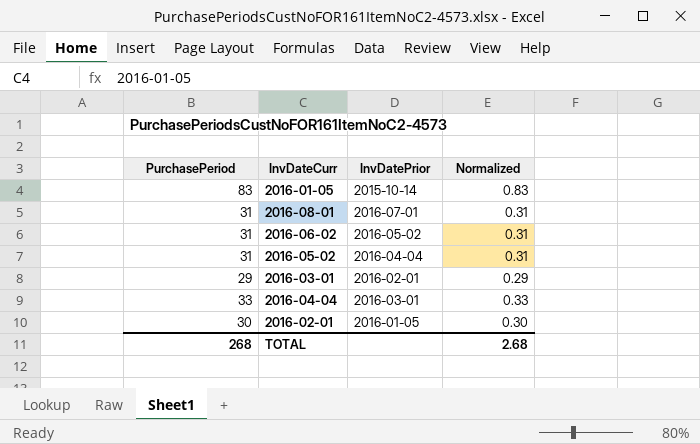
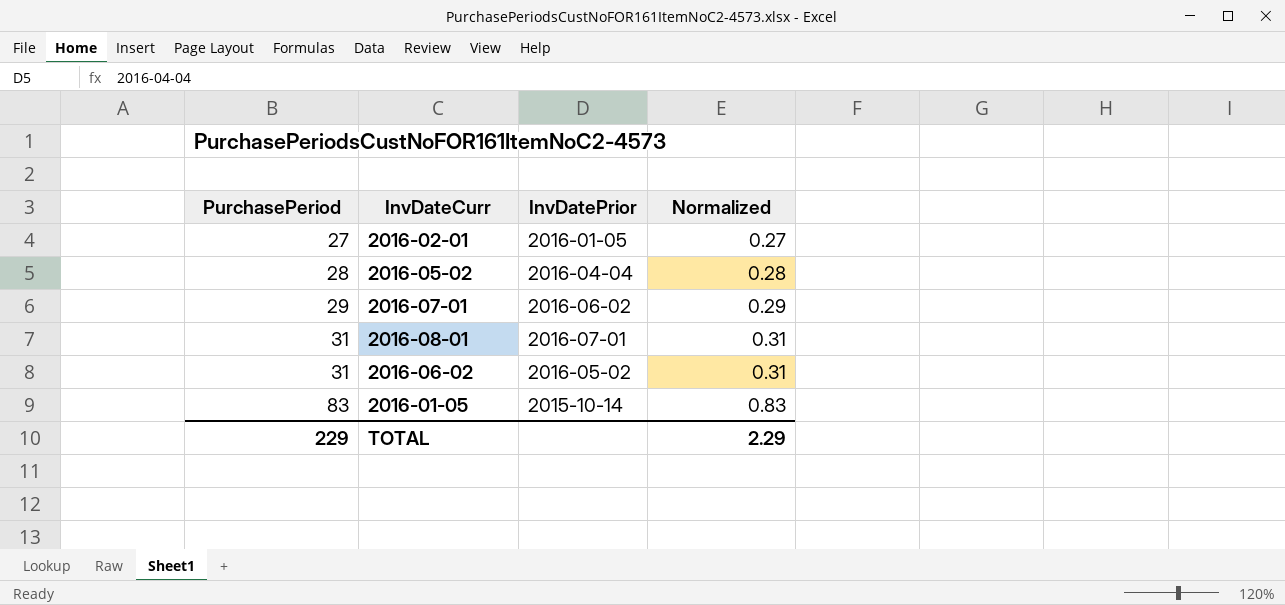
row order: none -> PurchasePeriod ascending
row 2016-03-01: 29 | 2016-02-01 | 0.29 -> none
row 2016-04-04: 33 | 2016-03-01 | 0.33 -> none
2016-02-01 | PurchasePeriod: 30 -> 27
2016-02-01 | Normalized: 0.30 -> 0.27
2016-05-02 | PurchasePeriod: 31 -> 28
2016-05-02 | Normalized: 0.31 -> 0.28
row 2016-07-01: none -> 29 | 2016-06-02 | 0.29
TOTAL | PurchasePeriod: 268 -> 229
TOTAL | Normalized: 2.68 -> 2.29

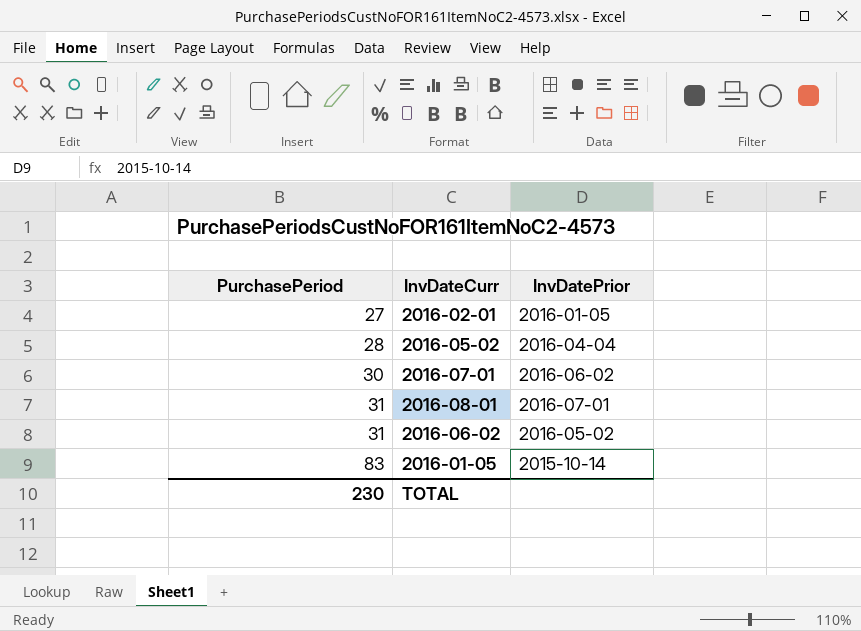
column Normalized | formula: [PurchasePeriod] * 0.01 -> none
2016-07-01 | PurchasePeriod: 29 -> 30
TOTAL | PurchasePeriod: 229 -> 230

